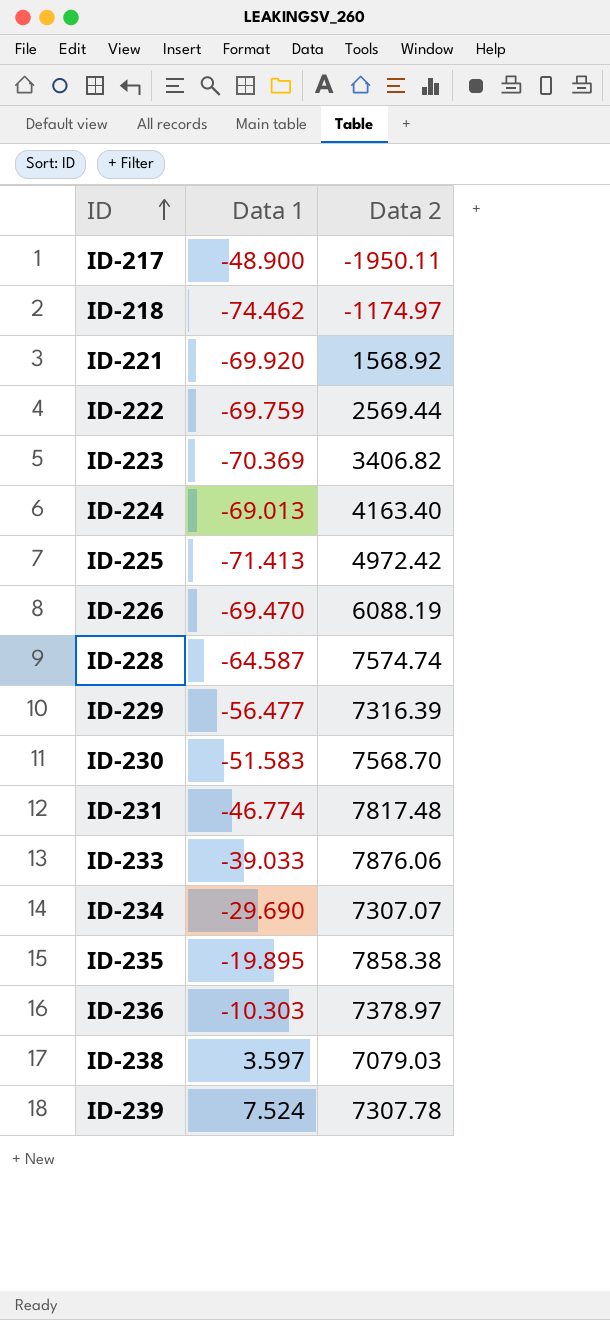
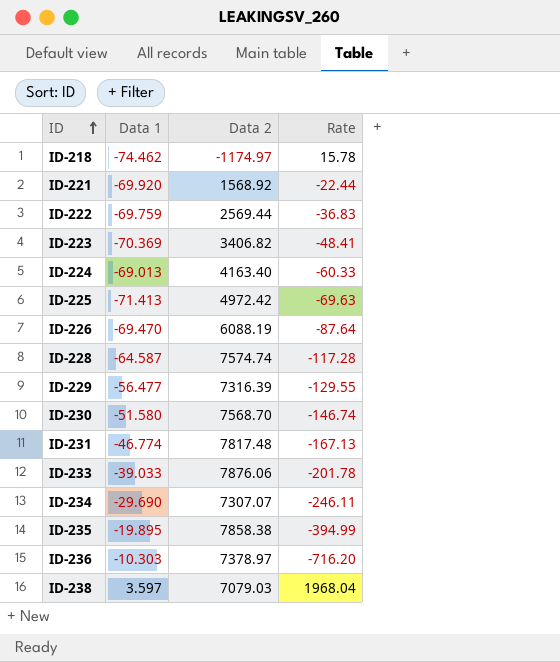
column Rate | formula: none -> [Data 2] / [Data 1]
row ID-217: -48.900 | -1950.11 -> none
row ID-239: 7.524 | 7307.78 -> none
ID-230 | Data 1: -51.583 -> -51.580

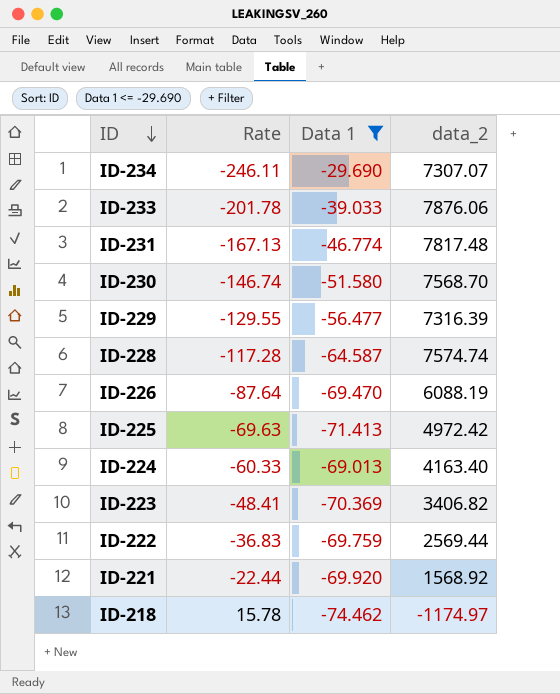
filter: none -> Data 1 <= -29.690
row order: ID ascending -> ID descending
column Rate | position: 4 -> 2
column name: Data 2 -> data_2

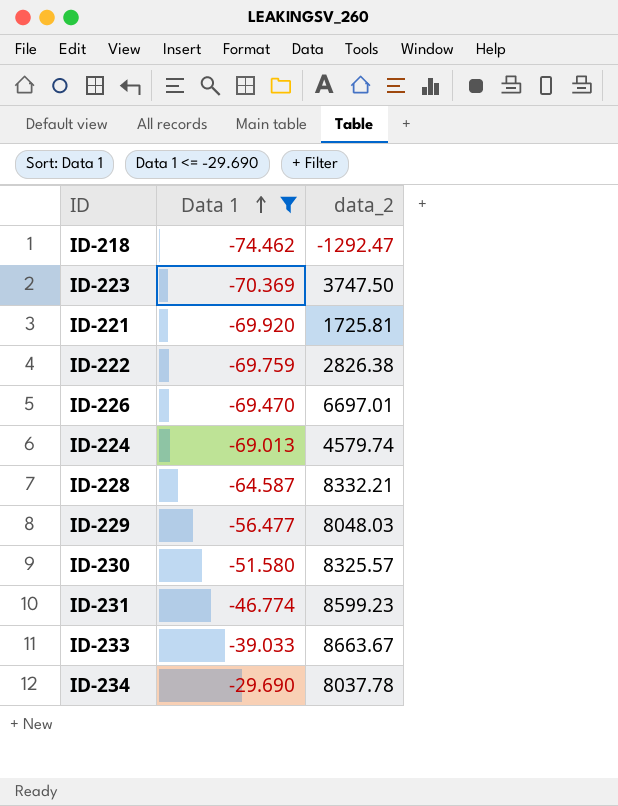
row order: ID descending -> Data 1 ascending
column Rate | formula: [data_2] / [Data 1] -> none
row ID-225: -69.63 | -71.413 | 4972.42 -> none
ID-218 | data_2: -1174.97 -> -1292.47
ID-223 | data_2: 3406.82 -> 3747.50
ID-221 | data_2: 1568.92 -> 1725.81
ID-222 | data_2: 2569.44 -> 2826.38
ID-226 | data_2: 6088.19 -> 6697.01
ID-224 | data_2: 4163.40 -> 4579.74
ID-228 | data_2: 7574.74 -> 8332.21
ID-229 | data_2: 7316.39 -> 8048.03
ID-230 | data_2: 7568.70 -> 8325.57
ID-231 | data_2: 7817.48 -> 8599.23
ID-233 | data_2: 7876.06 -> 8663.67
ID-234 | data_2: 7307.07 -> 8037.78

